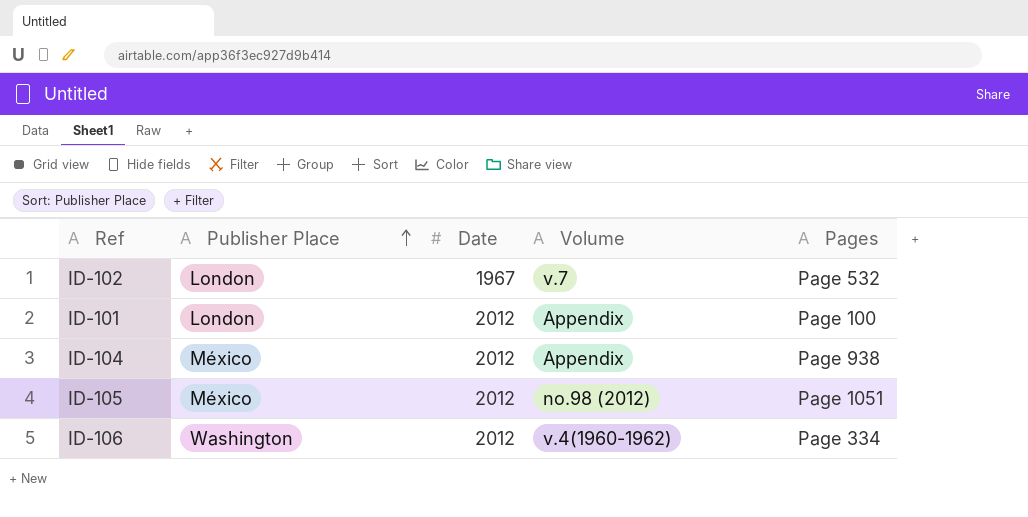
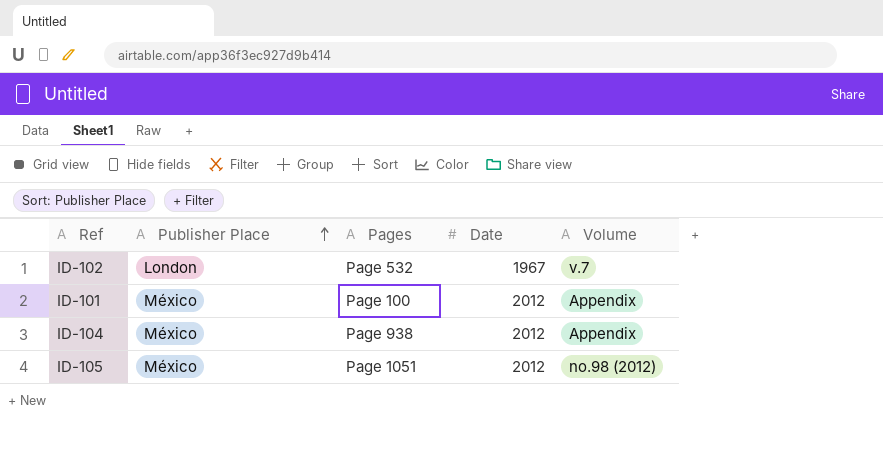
column Pages | position: 5 -> 3
row ID-106: Washington | 2012 | v.4(1960-1962) | Page 334 -> none
ID-101 | Publisher Place: London -> México

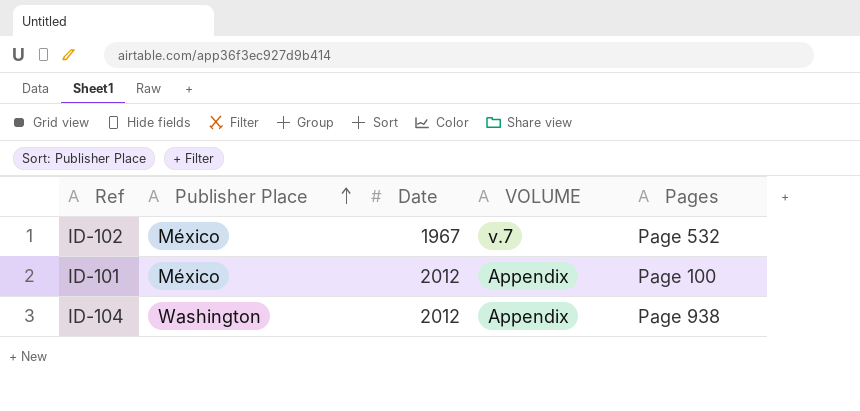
column name: Volume -> VOLUME
column Pages | position: 3 -> 5
row ID-105: México | Page 1051 | 2012 | no.98 (2012) -> none
ID-102 | Publisher Place: London -> México
ID-104 | Publisher Place: México -> Washington

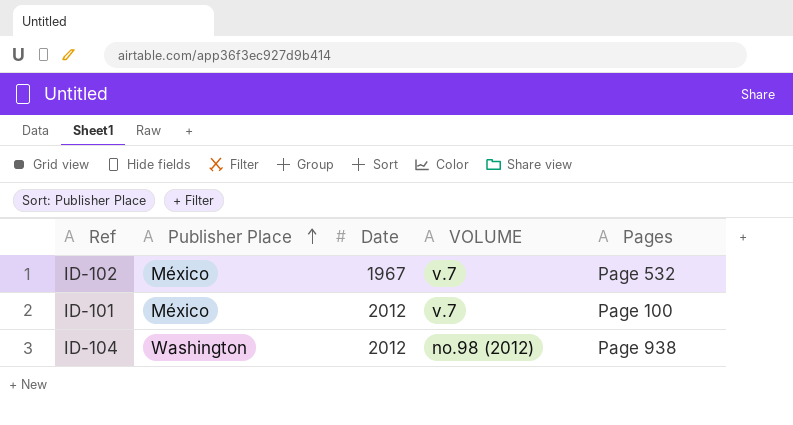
ID-101 | VOLUME: Appendix -> v.7
ID-104 | VOLUME: Appendix -> no.98 (2012)

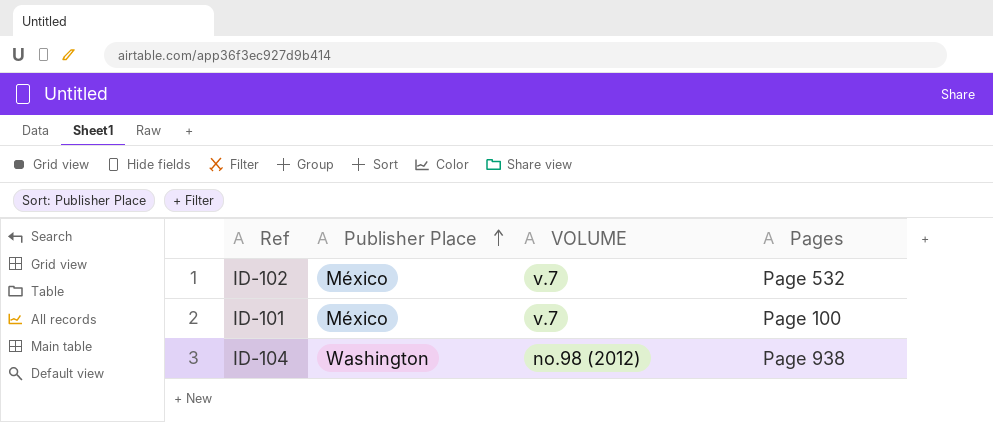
column Date | position: 3 -> none

